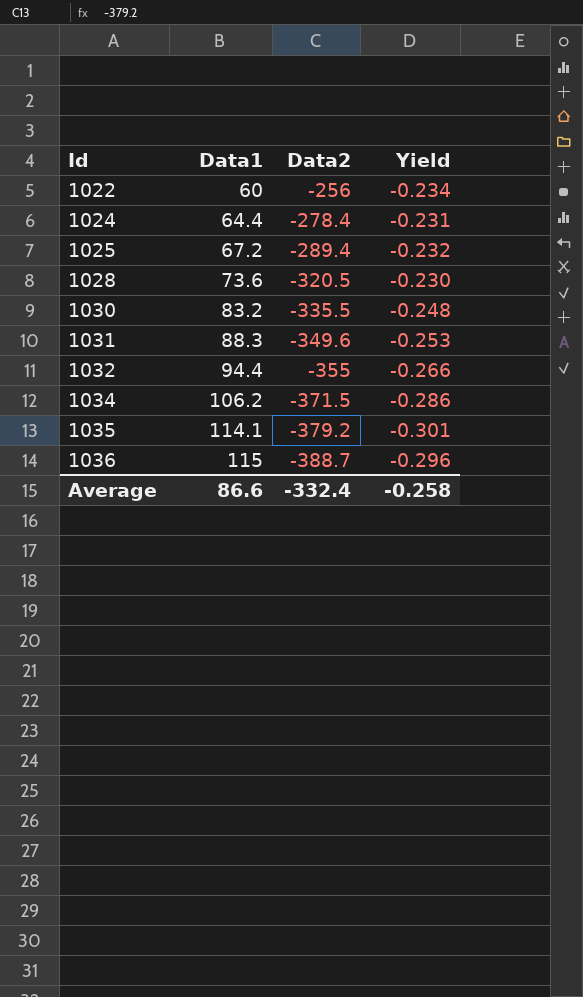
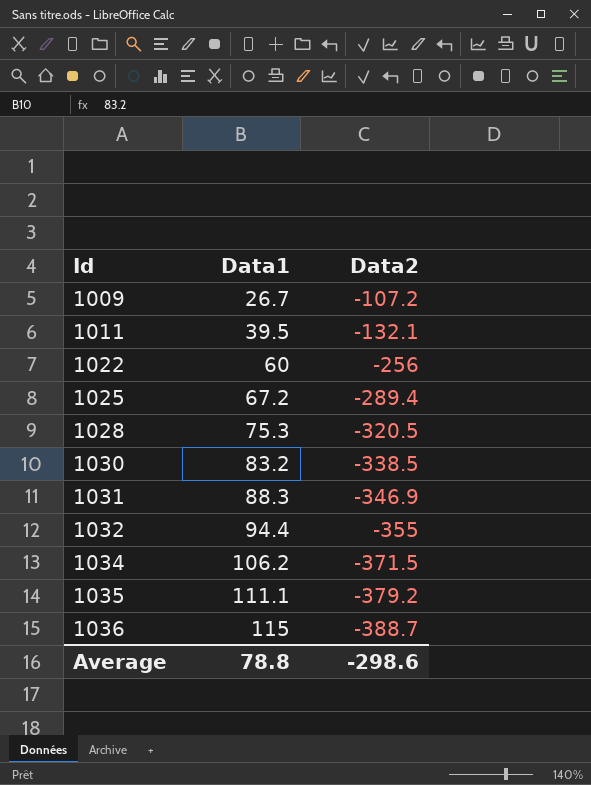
column Yield | formula: [Data1] / [Data2] -> none
row 1024: 64.4 | -278.4 | -0.231 -> none
row 1009: none -> 26.7 | -107.2
row 1011: none -> 39.5 | -132.1
1028 | Data1: 73.6 -> 75.3
1030 | Data2: -335.5 -> -338.5
1031 | Data2: -349.6 -> -346.9
1035 | Data1: 114.1 -> 111.1
Average | Data1: 86.6 -> 78.8
Average | Data2: -332.4 -> -298.6

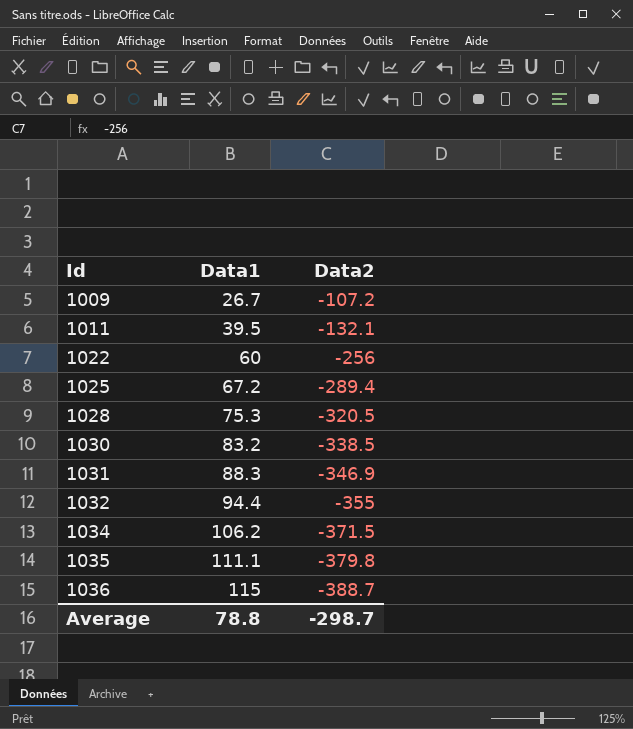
1035 | Data2: -379.2 -> -379.8
Average | Data2: -298.6 -> -298.7

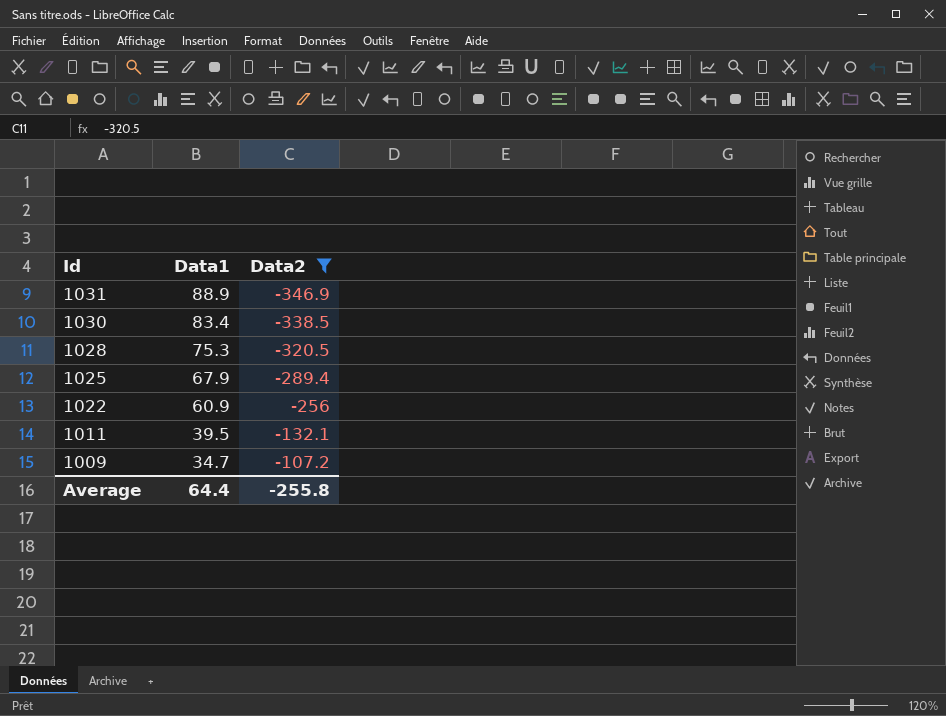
filter: none -> Data2 >= -346.9
row order: Id ascending -> Id descending
1031 | Data1: 88.3 -> 88.9
1030 | Data1: 83.2 -> 83.4
1025 | Data1: 67.2 -> 67.9
1022 | Data1: 60 -> 60.9
1009 | Data1: 26.7 -> 34.7
Average | Data1: 78.8 -> 64.4
Average | Data2: -298.7 -> -255.8

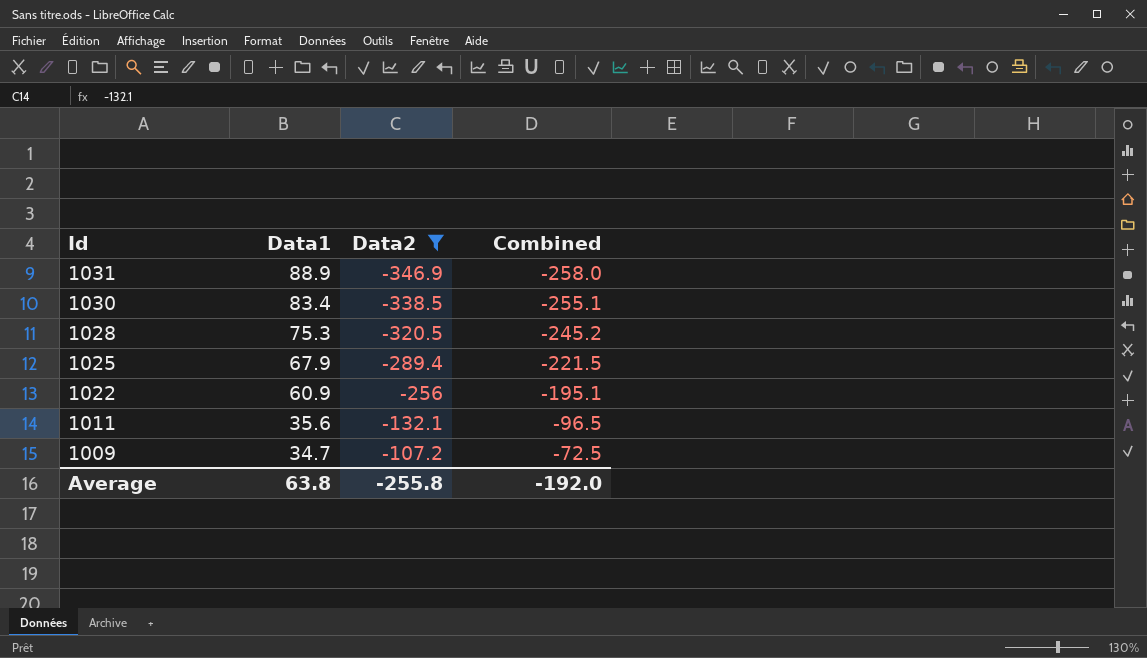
column Combined | formula: none -> [Data1] + [Data2]
1011 | Data1: 39.5 -> 35.6
Average | Data1: 64.4 -> 63.8

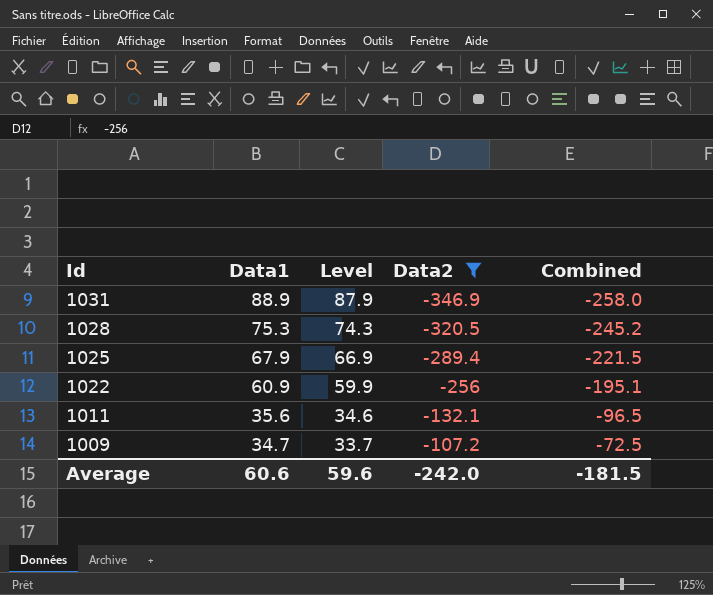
column Level | formula: none -> [Data1] - 1
row 1030: 83.4 | -338.5 | -255.1 -> none
Average | Data1: 63.8 -> 60.6
Average | Data2: -255.8 -> -242.0
Average | Combined: -192.0 -> -181.5

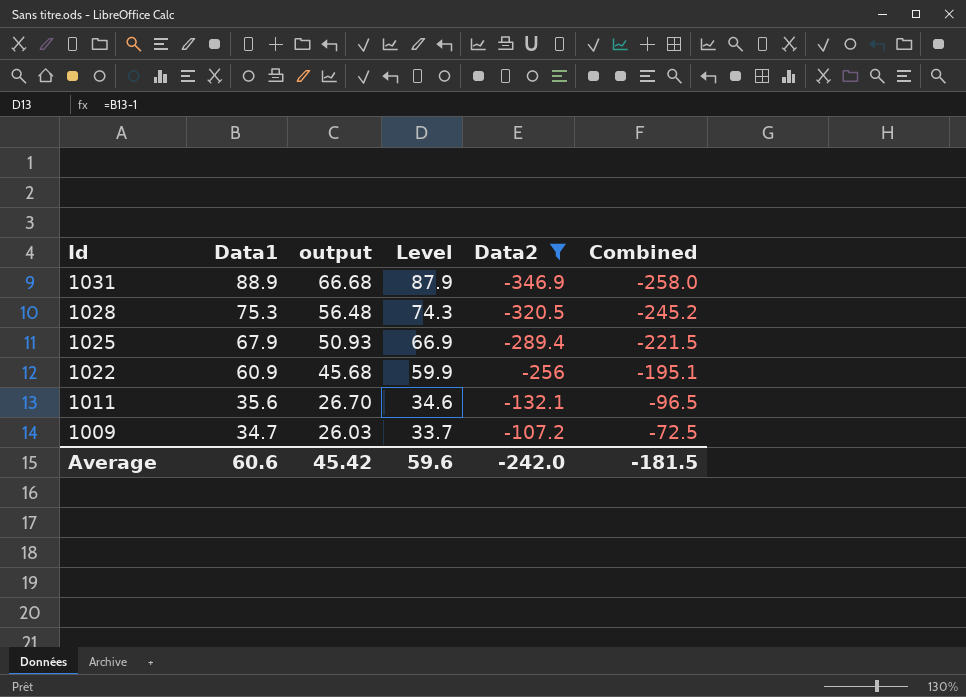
column output | formula: none -> [Data1] * 0.75

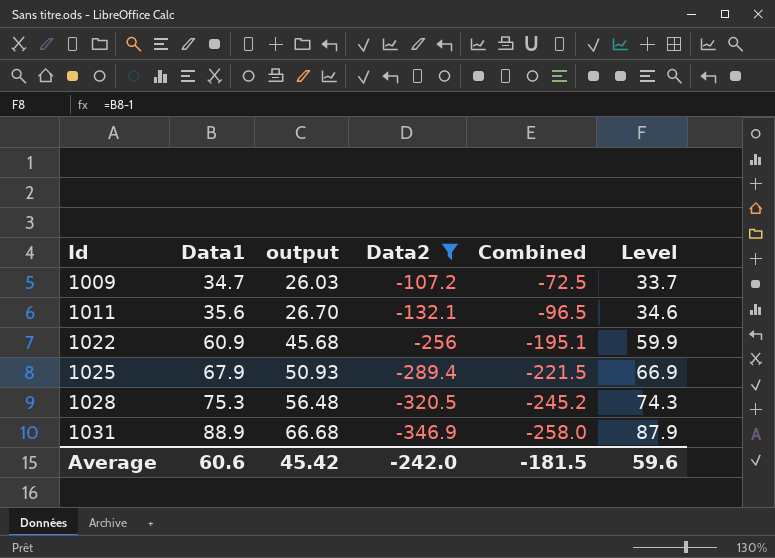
row order: Id descending -> Id ascending
column Level | position: 4 -> 6

